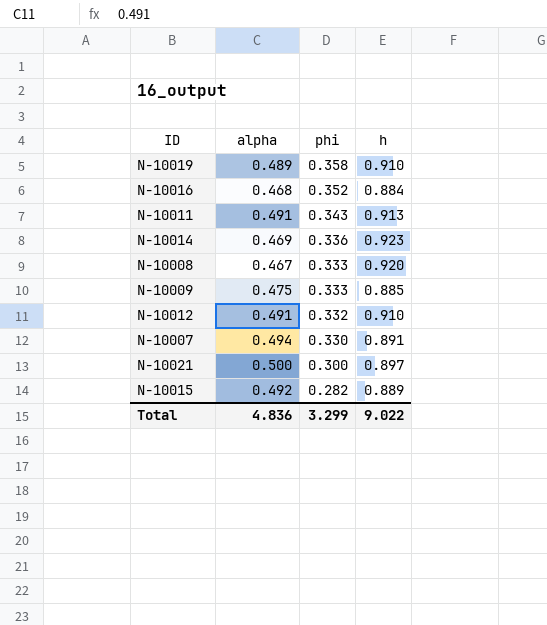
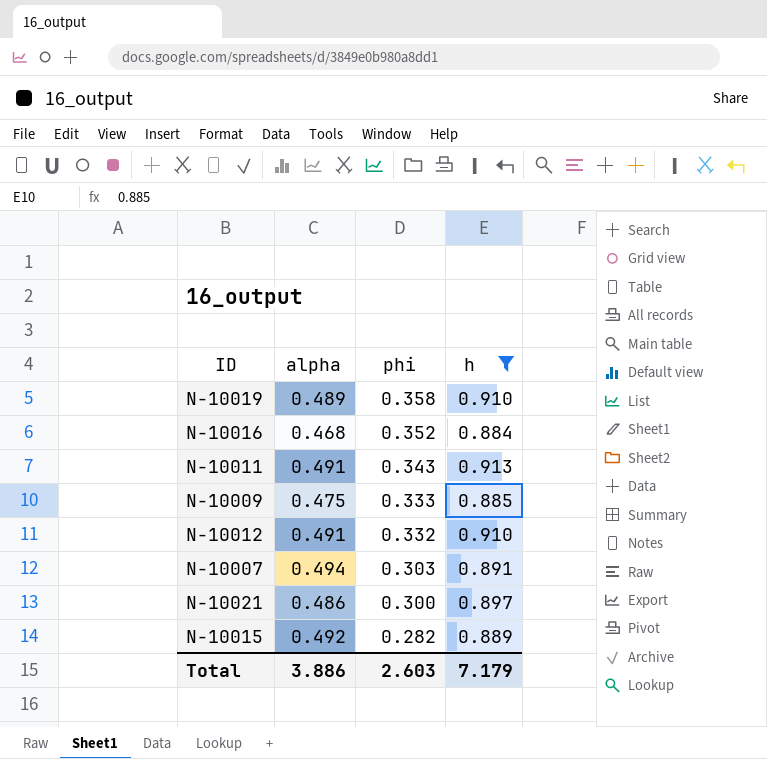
filter: none -> h <= 0.913
N-10007 | phi: 0.330 -> 0.303
N-10021 | alpha: 0.500 -> 0.486
Total | alpha: 4.836 -> 3.886
Total | phi: 3.299 -> 2.603
Total | h: 9.022 -> 7.179

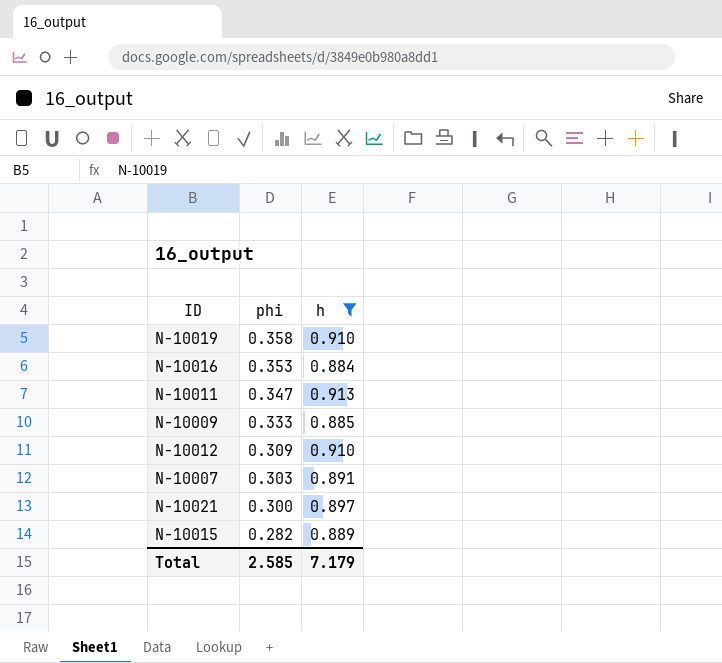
column alpha | position: 2 -> none
N-10016 | phi: 0.352 -> 0.353
N-10011 | phi: 0.343 -> 0.347
N-10012 | phi: 0.332 -> 0.309
Total | phi: 2.603 -> 2.585

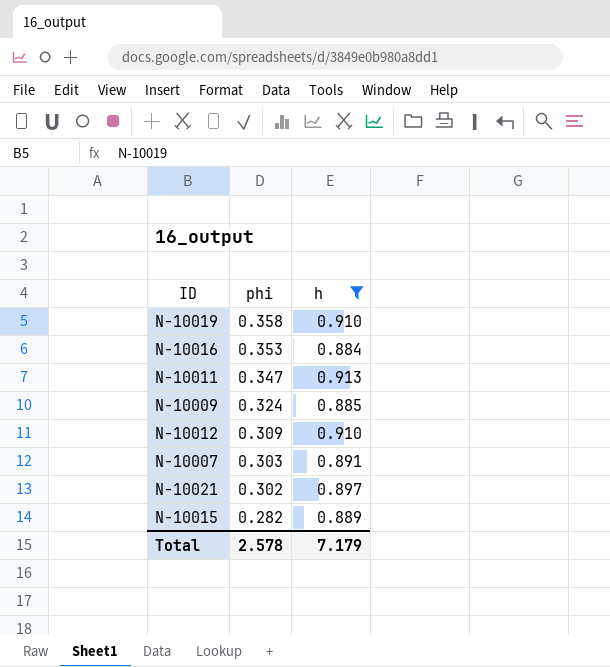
N-10009 | phi: 0.333 -> 0.324
N-10021 | phi: 0.300 -> 0.302
Total | phi: 2.585 -> 2.578

